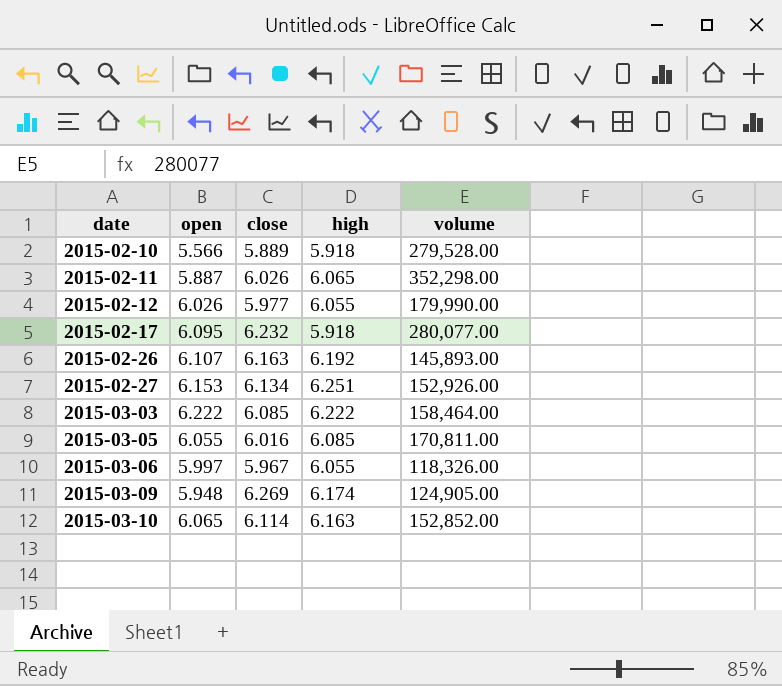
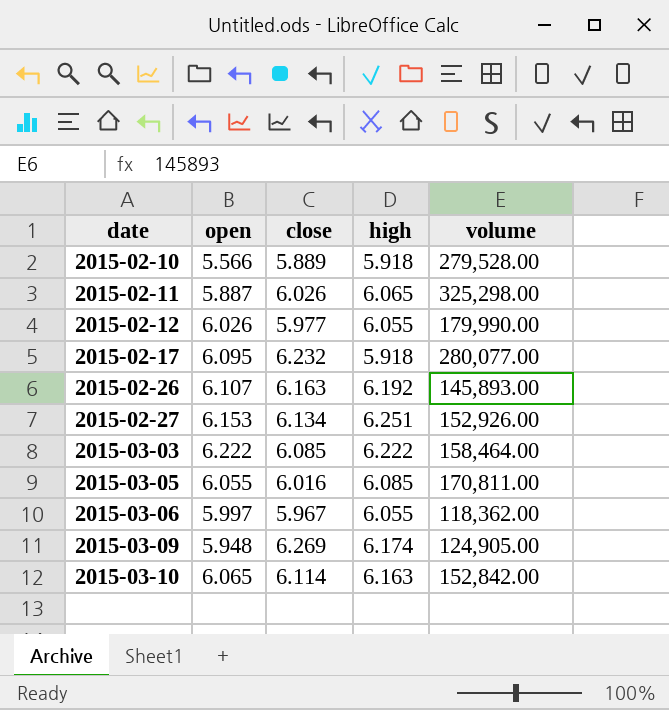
2015-02-11 | volume: 352,298.00 -> 325,298.00
2015-03-06 | volume: 118,326.00 -> 118,362.00
2015-03-10 | volume: 152,852.00 -> 152,842.00

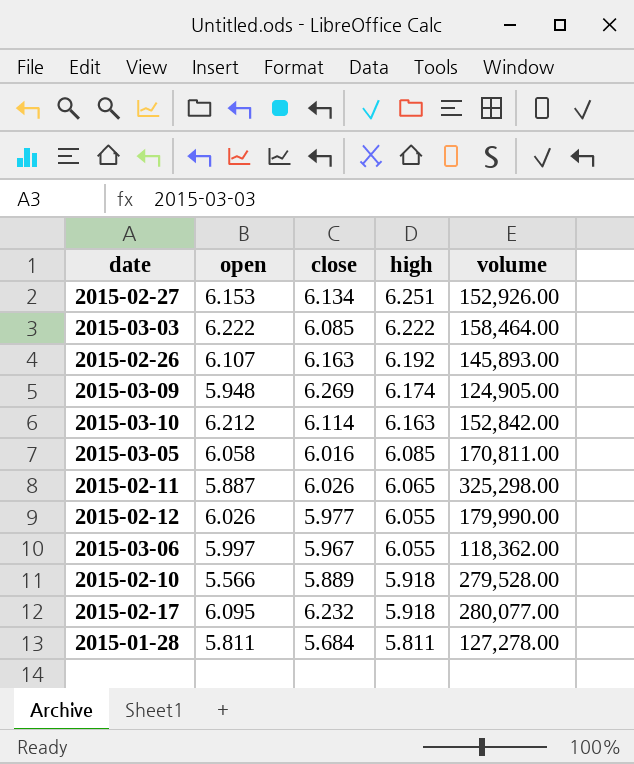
row order: date ascending -> high descending
2015-03-10 | open: 6.065 -> 6.212
2015-03-05 | open: 6.055 -> 6.058
row 2015-01-28: none -> 5.811 | 5.684 | 5.811 | 127,278.00

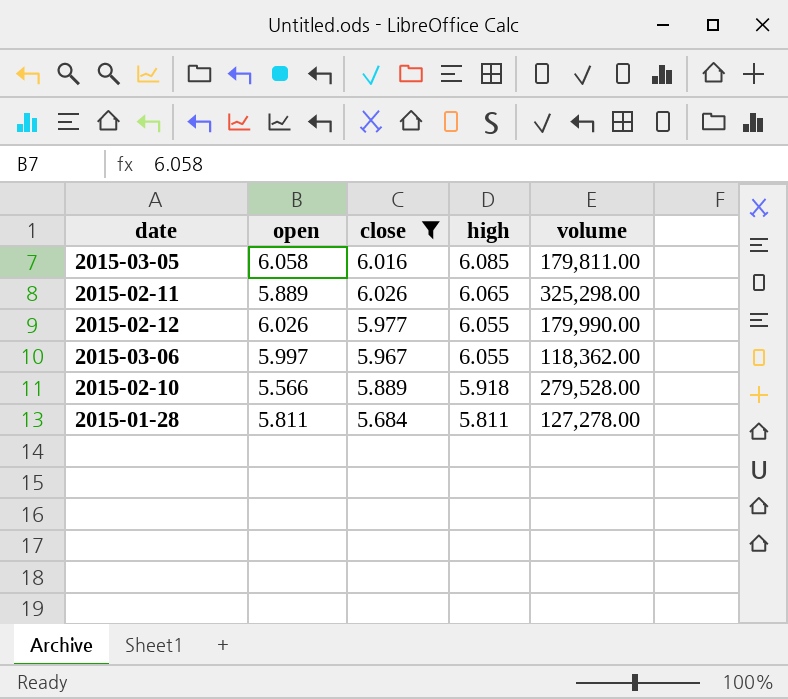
filter: none -> close <= 6.026
2015-03-05 | volume: 170,811.00 -> 179,811.00
2015-02-11 | open: 5.887 -> 5.889

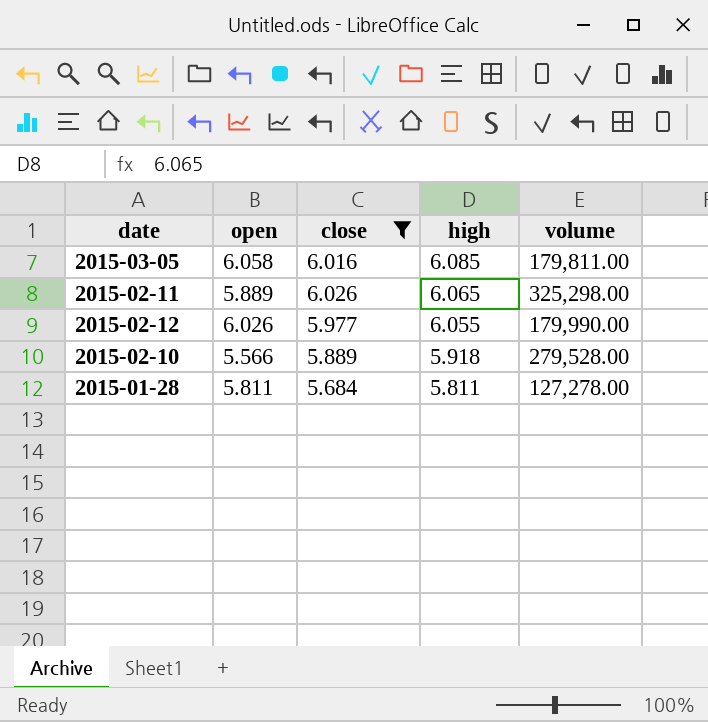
row 2015-03-06: 5.997 | 5.967 | 6.055 | 118,362.00 -> none

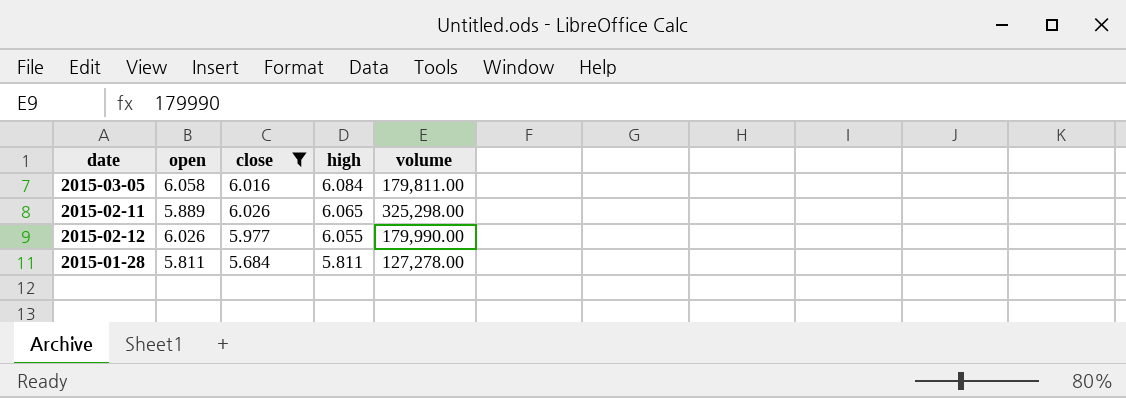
row 2015-02-10: 5.566 | 5.889 | 5.918 | 279,528.00 -> none
2015-03-05 | high: 6.085 -> 6.084

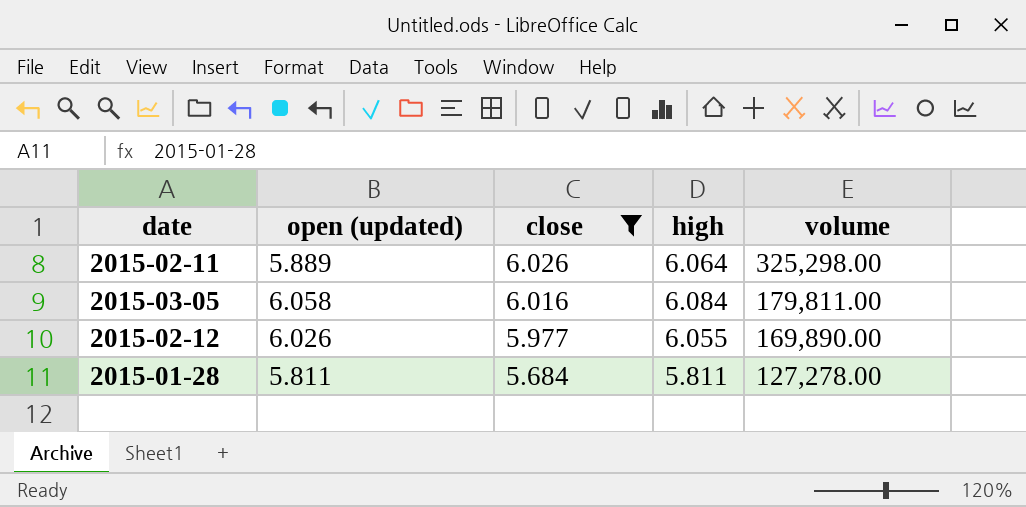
row order: high descending -> close descending
column name: open -> open (updated)
2015-02-11 | high: 6.065 -> 6.064
2015-02-12 | volume: 179,990.00 -> 169,890.00

